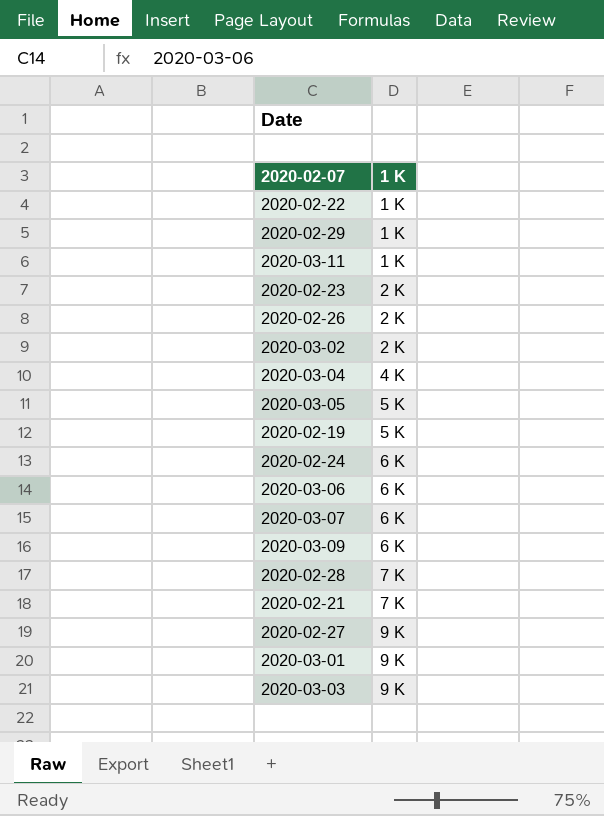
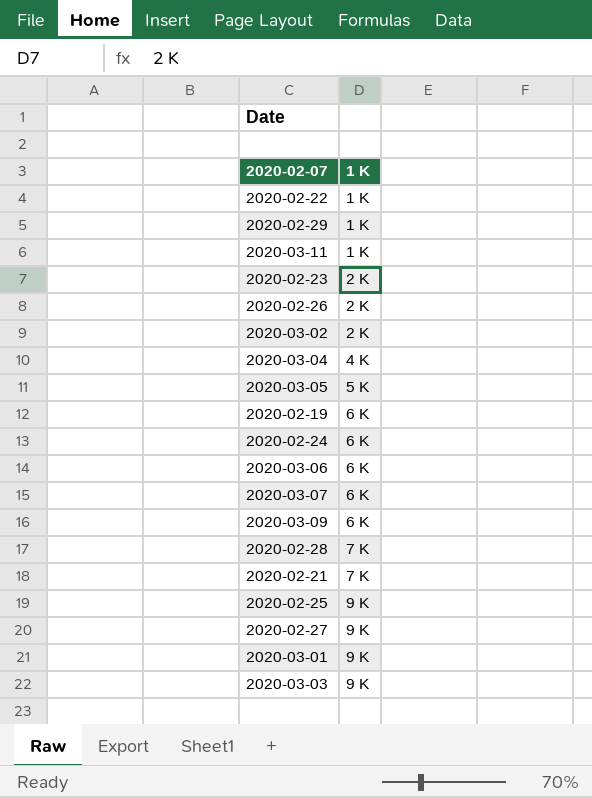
2020-02-19 | 1 K: 5 K -> 6 K
row 2020-02-25: none -> 9 K

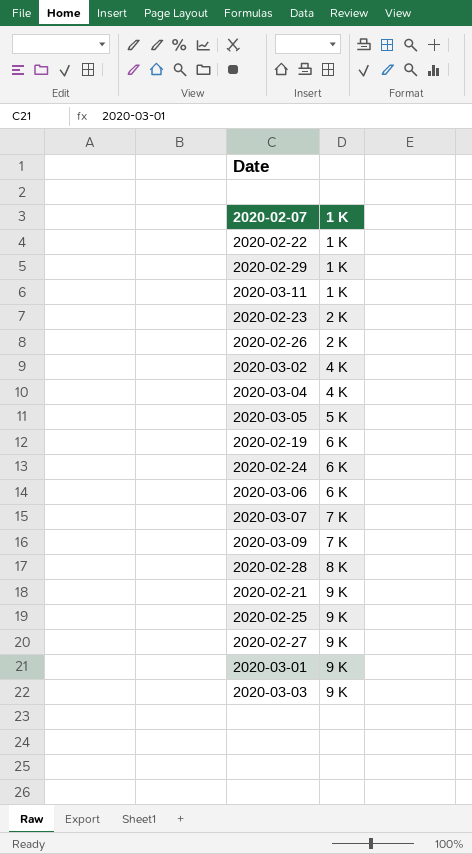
2020-03-02 | 1 K: 2 K -> 4 K
2020-03-07 | 1 K: 6 K -> 7 K
2020-03-09 | 1 K: 6 K -> 7 K
2020-02-28 | 1 K: 7 K -> 8 K
2020-02-21 | 1 K: 7 K -> 9 K

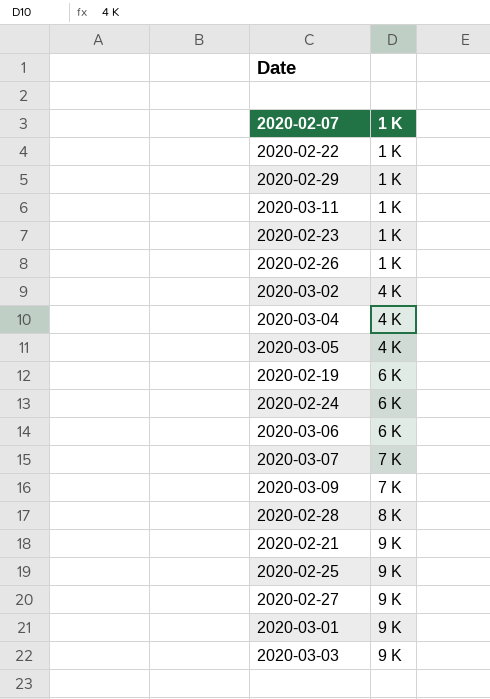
2020-02-23 | 1 K: 2 K -> 1 K
2020-02-26 | 1 K: 2 K -> 1 K
2020-03-05 | 1 K: 5 K -> 4 K

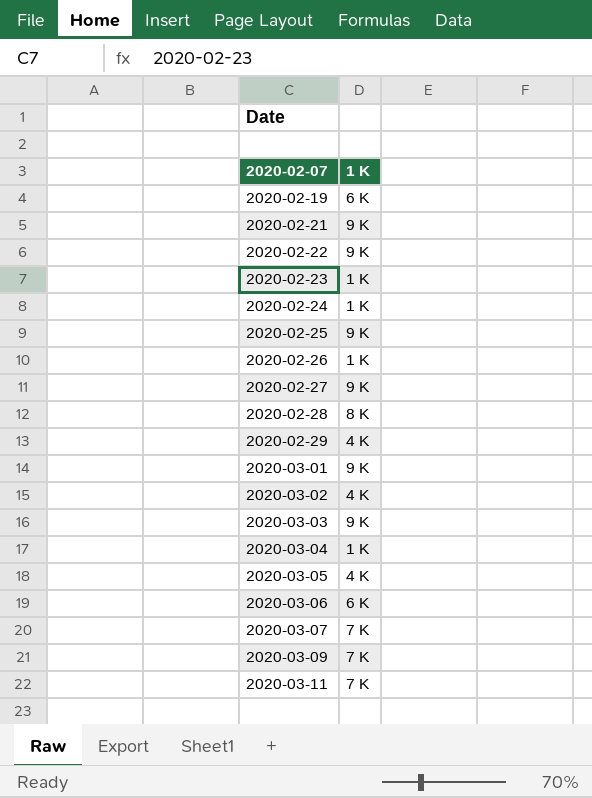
row order: 1 K ascending -> 2020-02-07 ascending
2020-02-22 | 1 K: 1 K -> 9 K
2020-02-24 | 1 K: 6 K -> 1 K
2020-02-29 | 1 K: 1 K -> 4 K
2020-03-04 | 1 K: 4 K -> 1 K
2020-03-11 | 1 K: 1 K -> 7 K

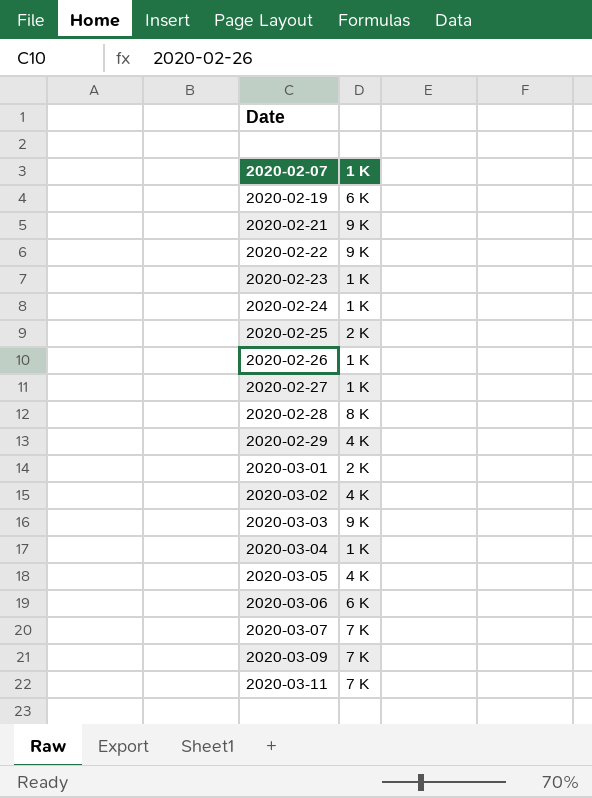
2020-02-25 | 1 K: 9 K -> 2 K
2020-02-27 | 1 K: 9 K -> 1 K
2020-03-01 | 1 K: 9 K -> 2 K

